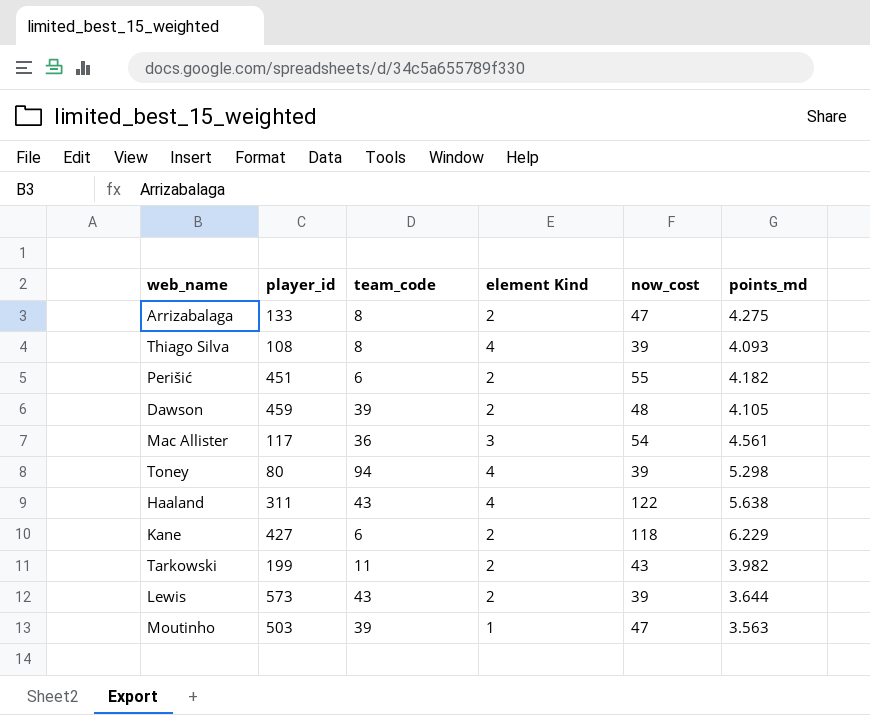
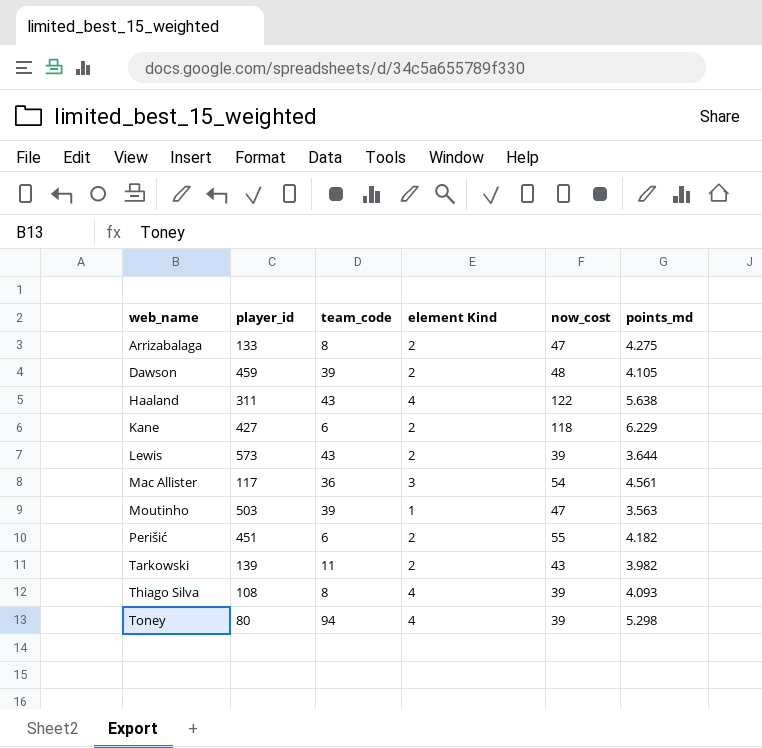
row order: none -> web_name ascending
Tarkowski | player_id: 199 -> 139

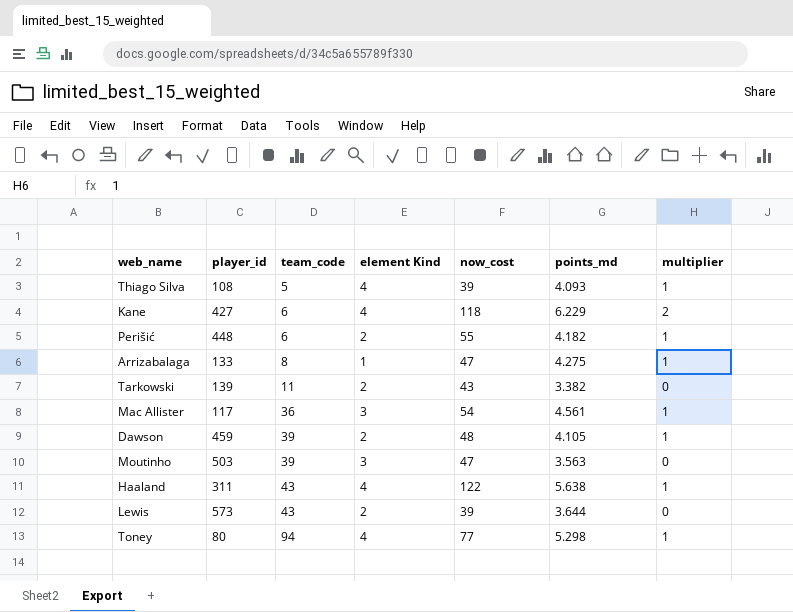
row order: web_name ascending -> team_code ascending
column multiplier | position: none -> 7
Thiago Silva | team_code: 8 -> 5
Kane | element Kind: 2 -> 4
Perišić | player_id: 451 -> 448
Arrizabalaga | element Kind: 2 -> 1
Tarkowski | points_md: 3.982 -> 3.382
Moutinho | element Kind: 1 -> 3
Toney | now_cost: 39 -> 77

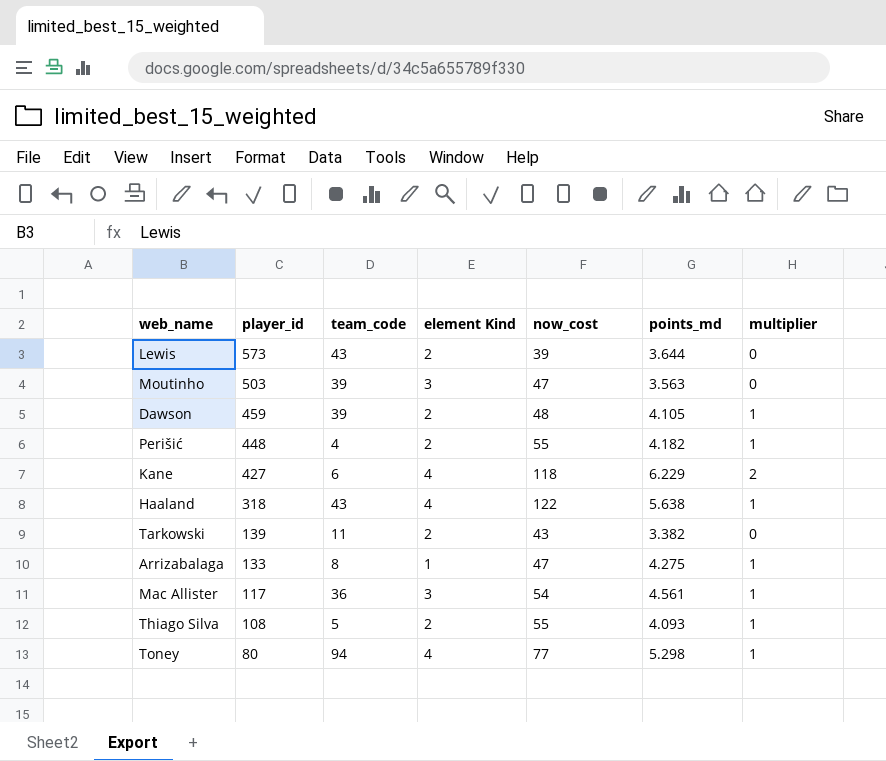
row order: team_code ascending -> player_id descending
Perišić | team_code: 6 -> 4
Haaland | player_id: 311 -> 318
Thiago Silva | element Kind: 4 -> 2
Thiago Silva | now_cost: 39 -> 55

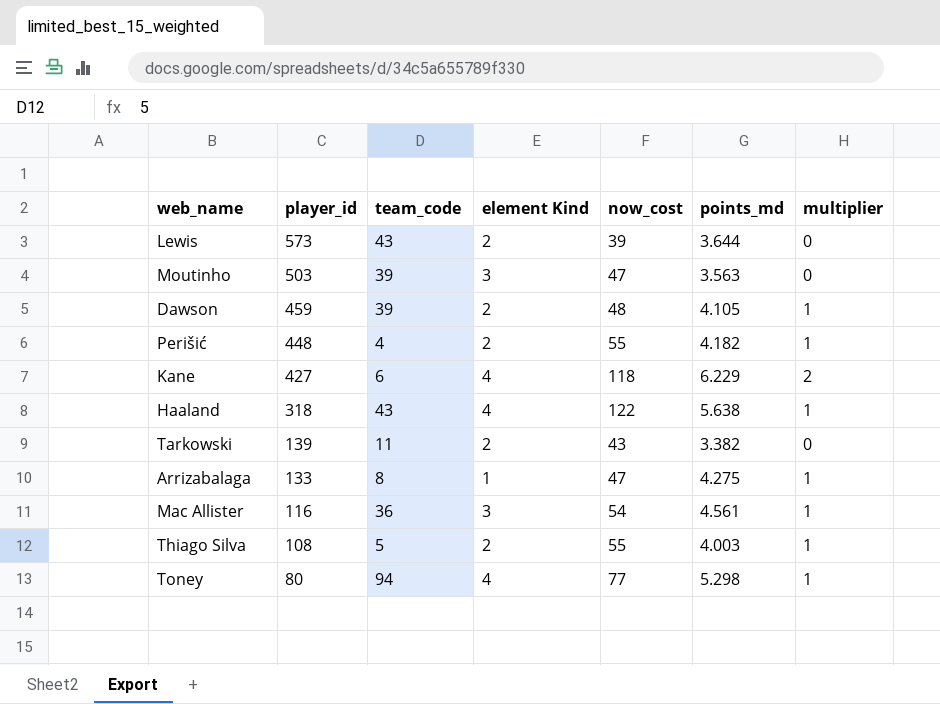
Mac Allister | player_id: 117 -> 116
Thiago Silva | points_md: 4.093 -> 4.003

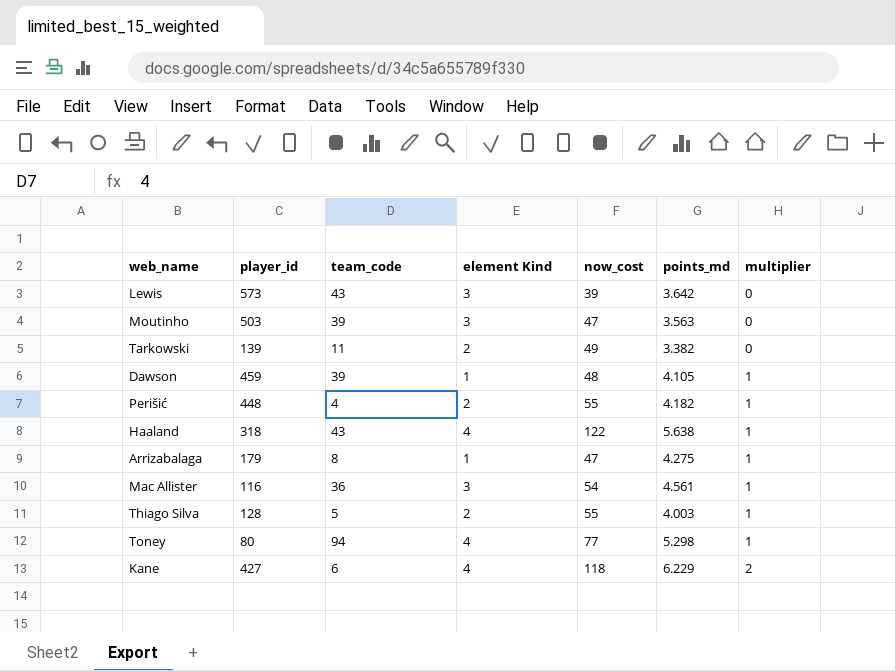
row order: player_id descending -> multiplier ascending
Lewis | element Kind: 2 -> 3
Lewis | points_md: 3.644 -> 3.642
Tarkowski | now_cost: 43 -> 49
Dawson | element Kind: 2 -> 1
Arrizabalaga | player_id: 133 -> 179
Thiago Silva | player_id: 108 -> 128

